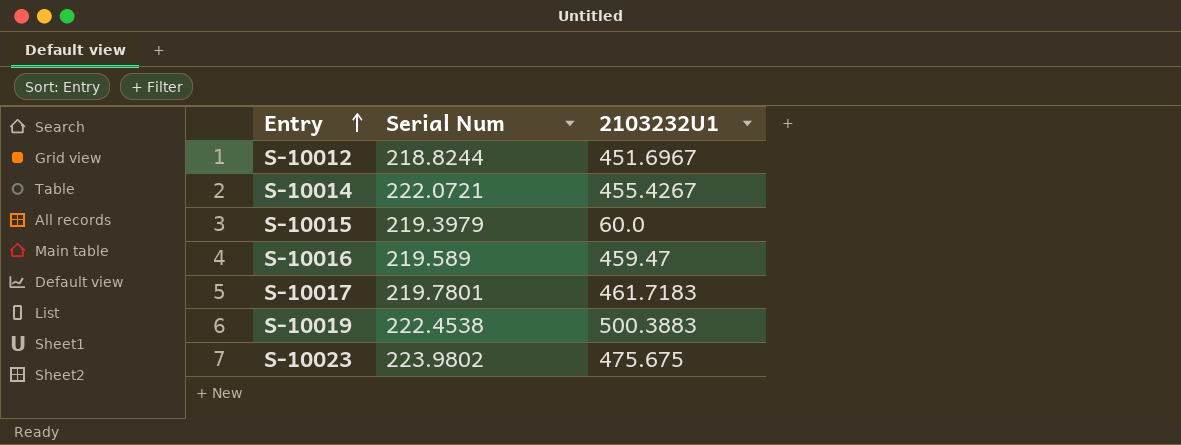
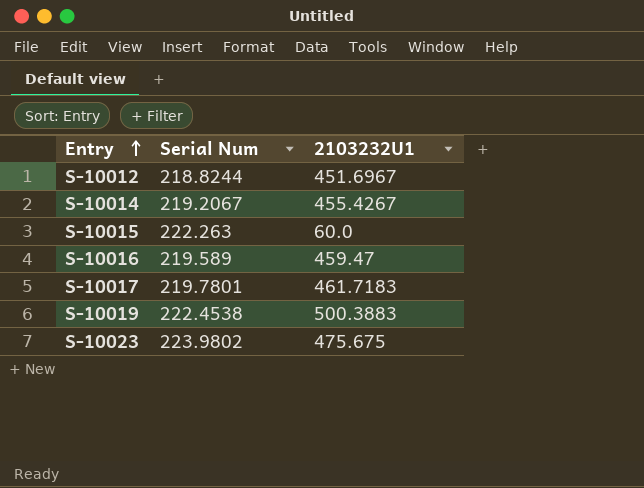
S-10014 | Serial Num: 222.0721 -> 219.2067
S-10015 | Serial Num: 219.3979 -> 222.263

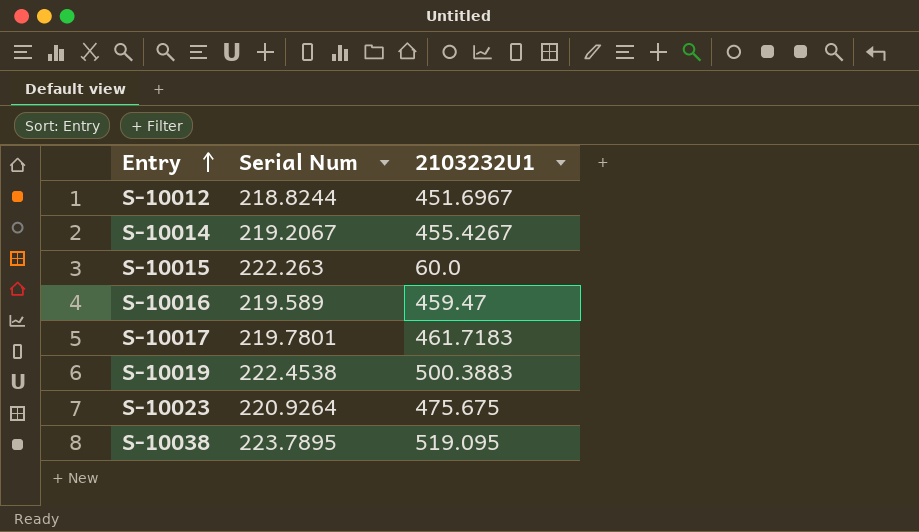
S-10023 | Serial Num: 223.9802 -> 220.9264
row S-10038: none -> 223.7895 | 519.095

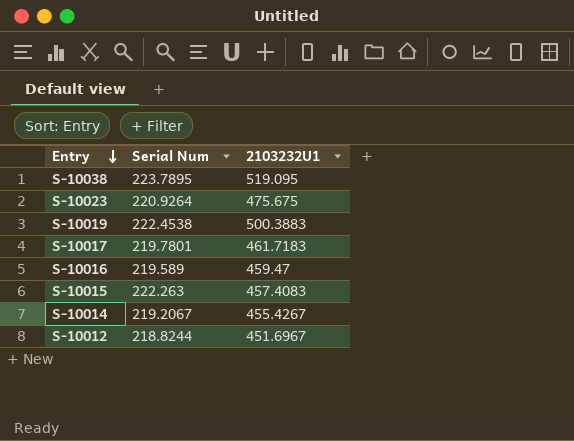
row order: Entry ascending -> Entry descending
S-10015 | 2103232U1: 60.0 -> 457.4083

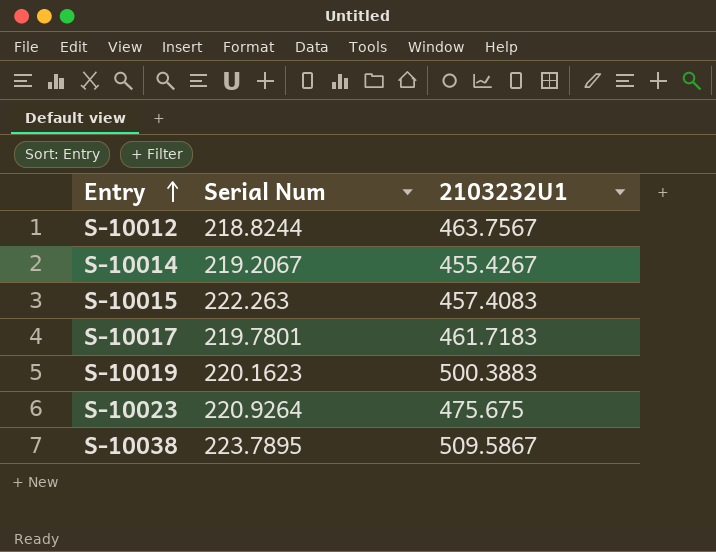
row order: Entry descending -> Entry ascending
row S-10016: 219.589 | 459.47 -> none
S-10012 | 2103232U1: 451.6967 -> 463.7567
S-10019 | Serial Num: 222.4538 -> 220.1623
S-10038 | 2103232U1: 519.095 -> 509.5867

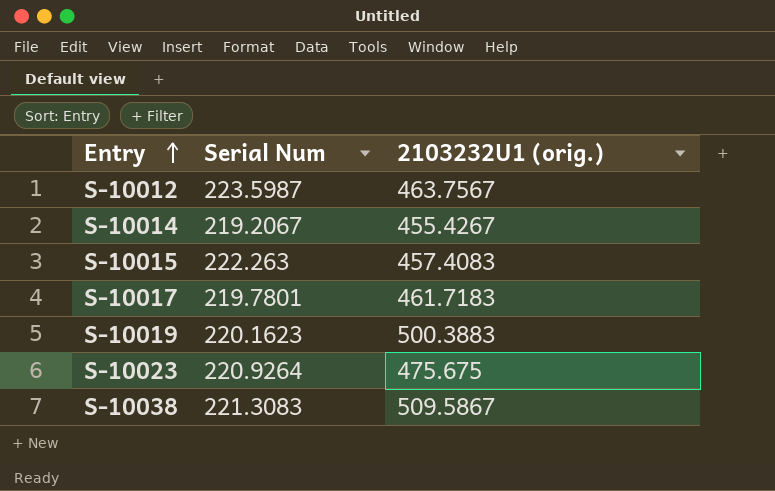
column name: 2103232U1 -> 2103232U1 (orig.)
S-10012 | Serial Num: 218.8244 -> 223.5987
S-10038 | Serial Num: 223.7895 -> 221.3083

